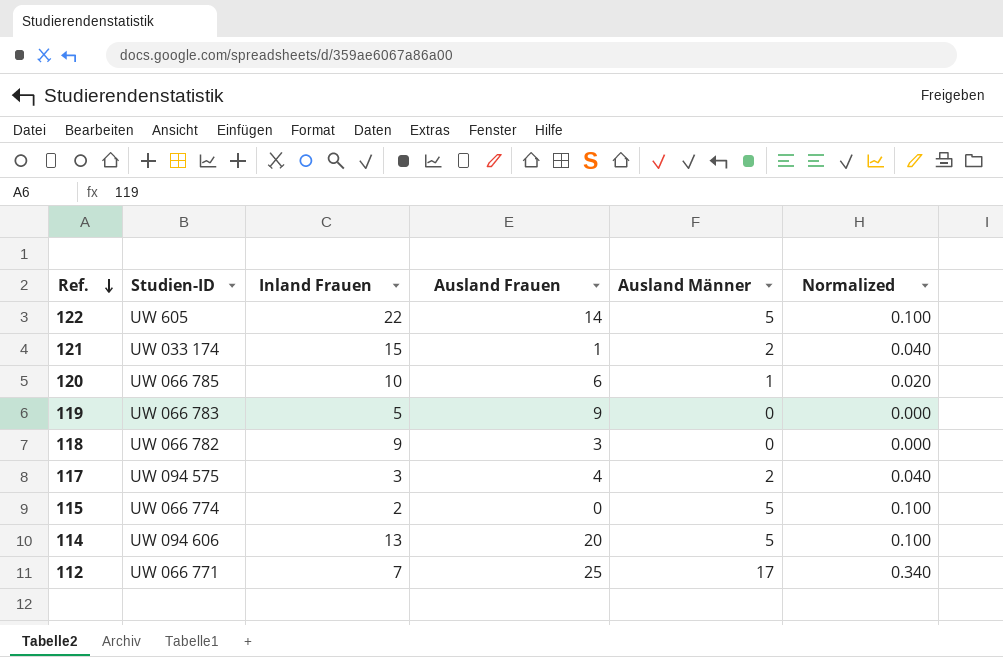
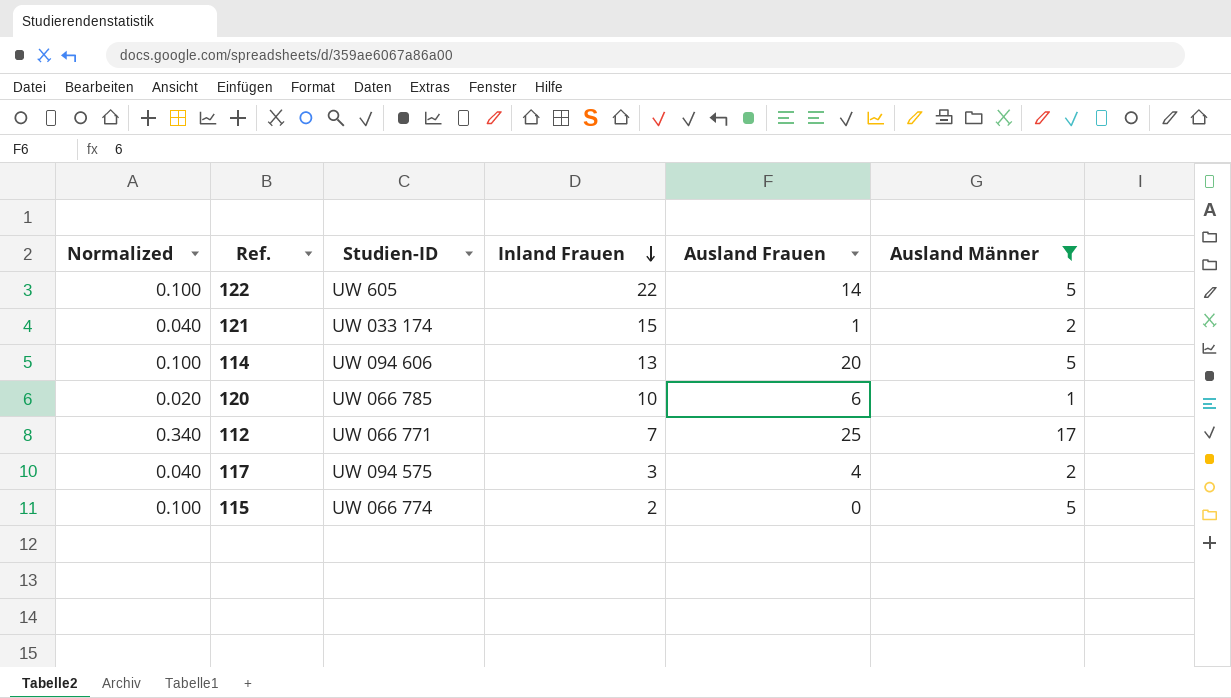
filter: none -> Ausland Männer != 0
row order: Ref. descending -> Inland Frauen descending
column Normalized | position: 6 -> 1

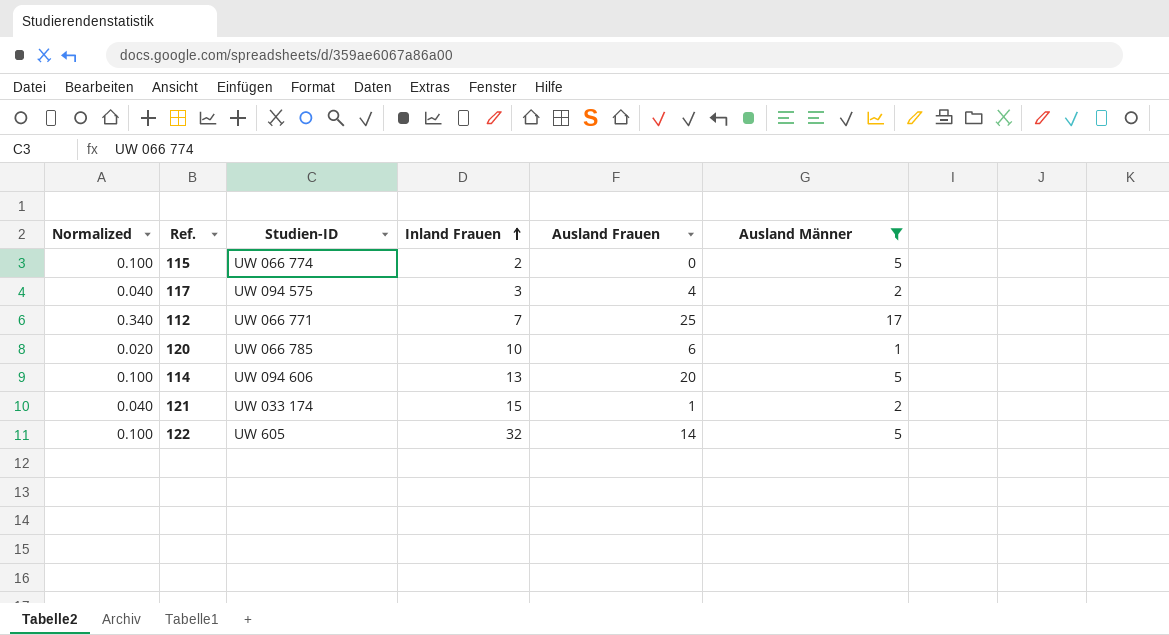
row order: Inland Frauen descending -> Inland Frauen ascending
122 | Inland Frauen: 22 -> 32

